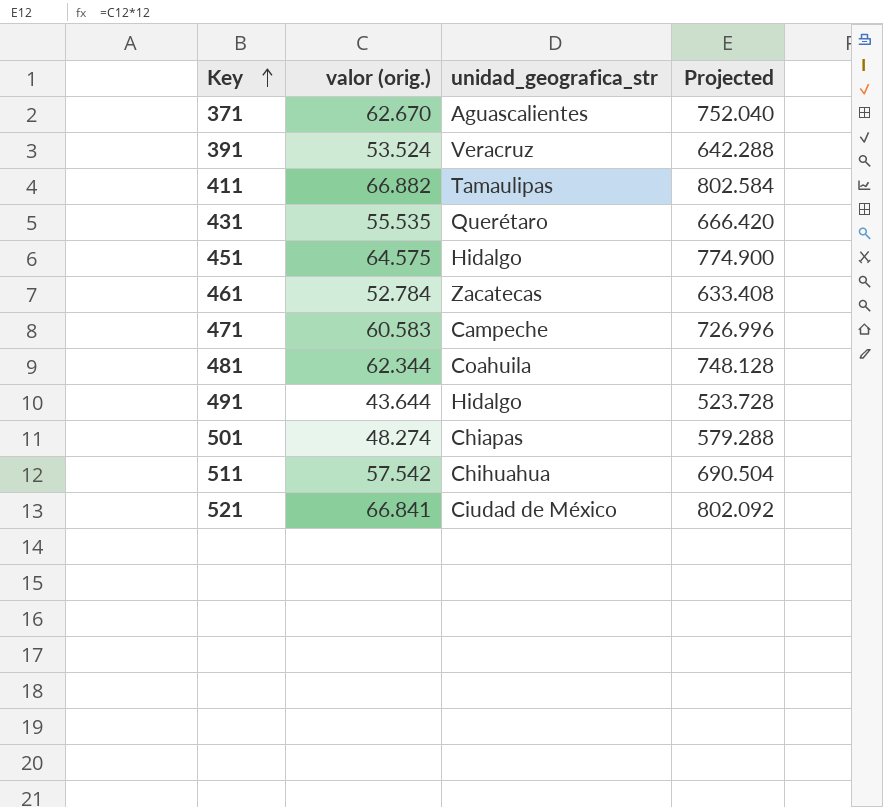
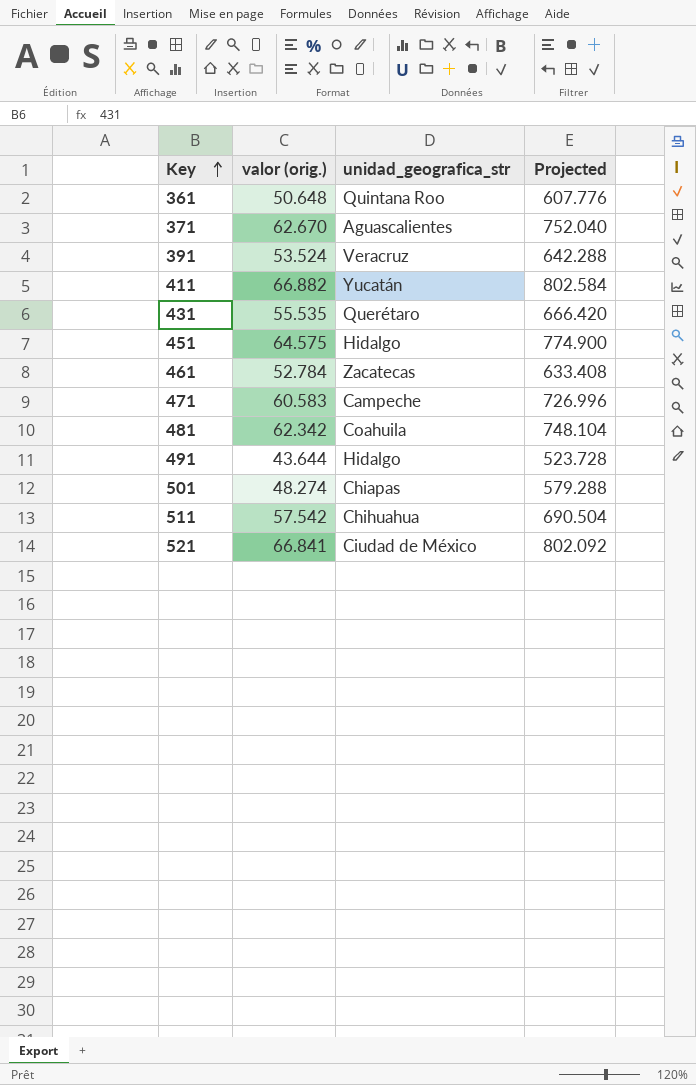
row 361: none -> 50.648 | Quintana Roo | 607.776
411 | unidad_geografica_str: Tamaulipas -> Yucatán
481 | valor (orig.): 62.344 -> 62.342
481 | Projected: 748.128 -> 748.104

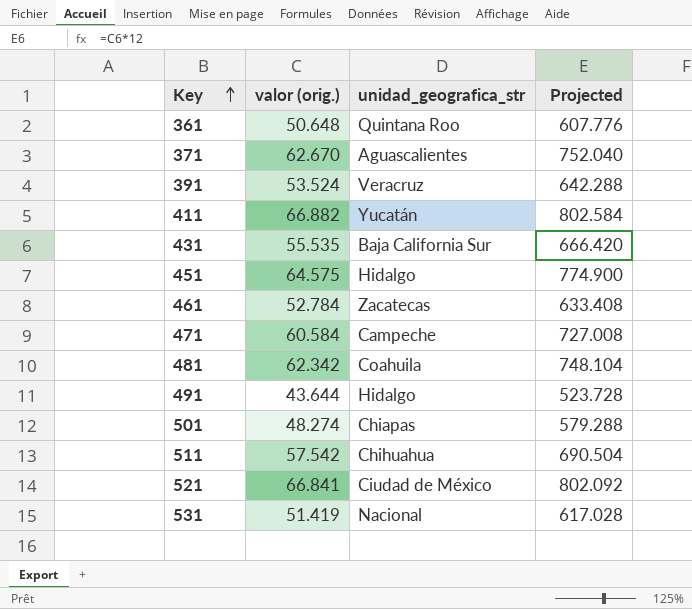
431 | unidad_geografica_str: Querétaro -> Baja California Sur
471 | valor (orig.): 60.583 -> 60.584
471 | Projected: 726.996 -> 727.008
row 531: none -> 51.419 | Nacional | 617.028

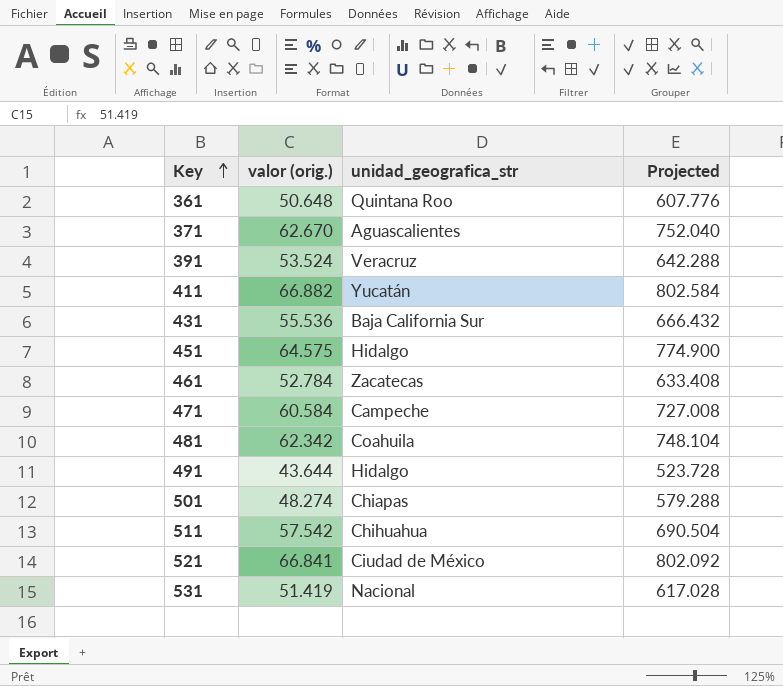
431 | valor (orig.): 55.535 -> 55.536
431 | Projected: 666.420 -> 666.432

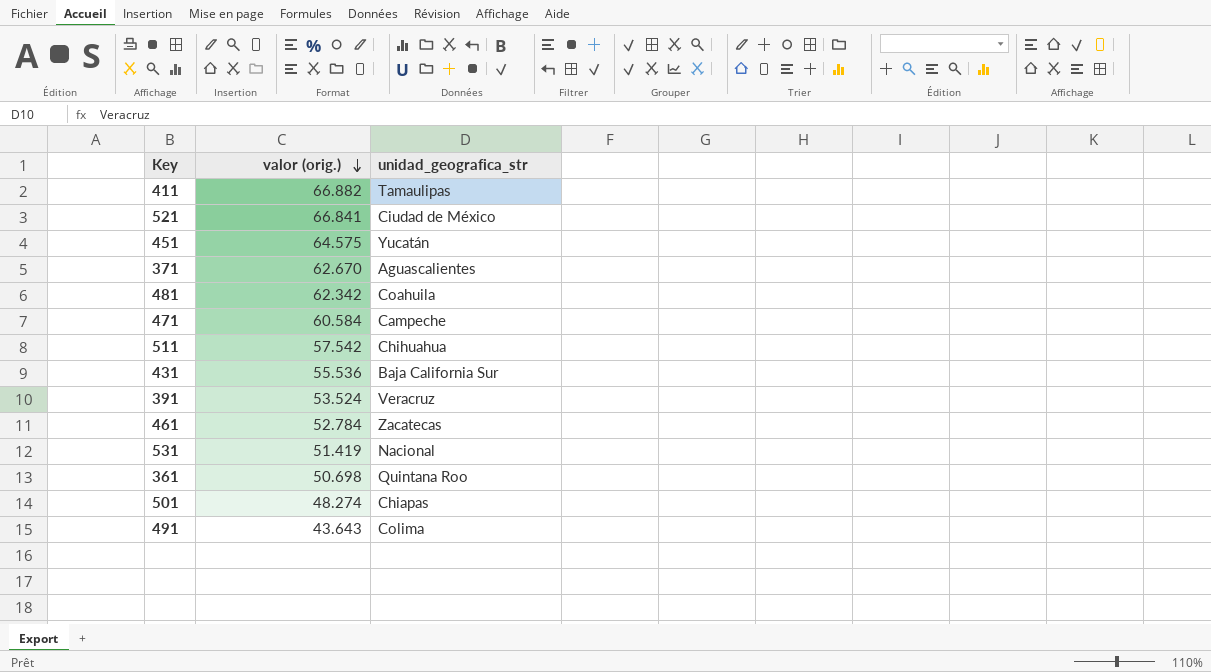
row order: Key ascending -> valor (orig.) descending
column Projected | formula: [valor (orig.)] * 12 -> none
411 | unidad_geografica_str: Yucatán -> Tamaulipas
451 | unidad_geografica_str: Hidalgo -> Yucatán
361 | valor (orig.): 50.648 -> 50.698
491 | valor (orig.): 43.644 -> 43.643
491 | unidad_geografica_str: Hidalgo -> Colima

